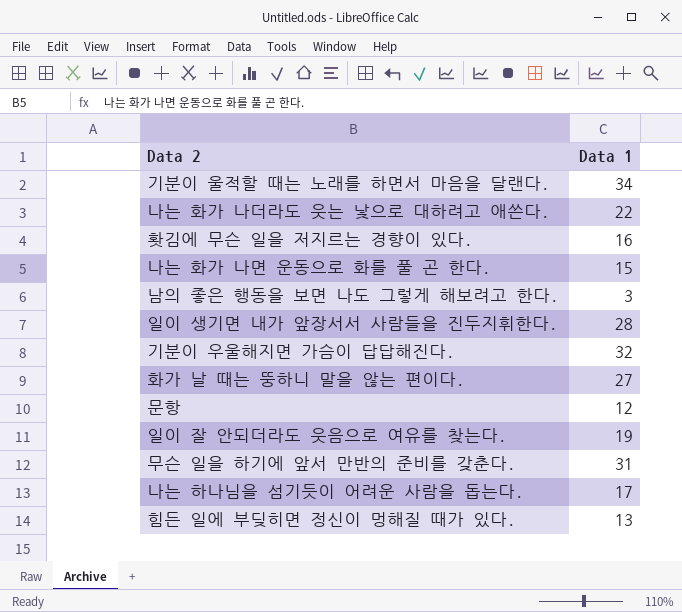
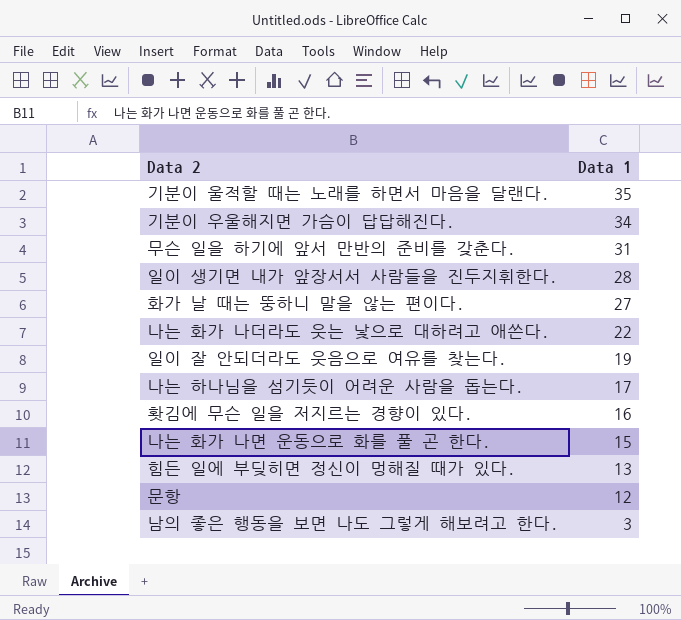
row order: none -> Data 1 descending
기분이 울적할 때는 노래를 하면서 마음을 달랜다. | Data 1: 34 -> 35
기분이 우울해지면 가슴이 답답해진다. | Data 1: 32 -> 34

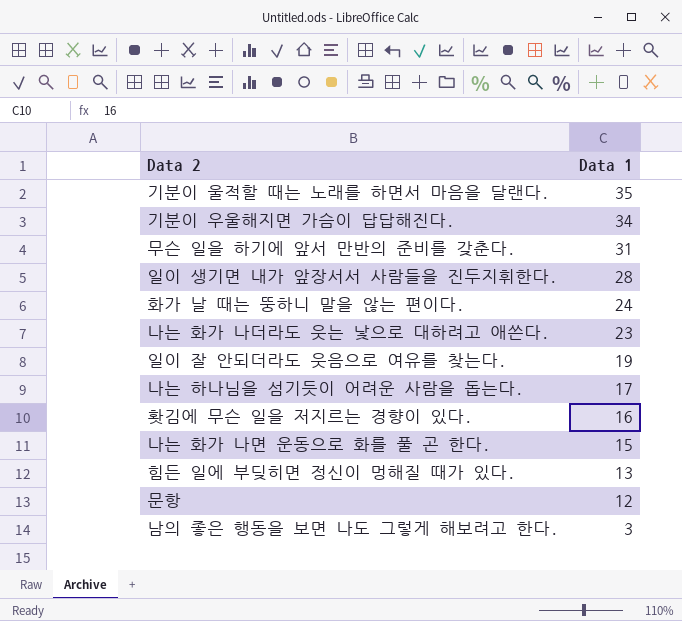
화가 날 때는 뚱하니 말을 않는 편이다. | Data 1: 27 -> 24
나는 화가 나더라도 웃는 낯으로 대하려고 애쓴다. | Data 1: 22 -> 23

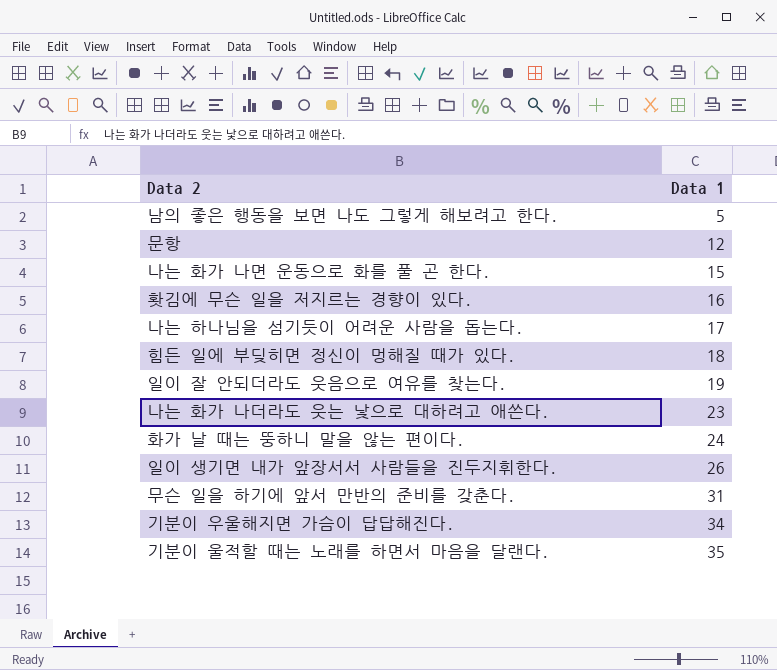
row order: Data 1 descending -> Data 1 ascending
남의 좋은 행동을 보면 나도 그렇게 해보려고 한다. | Data 1: 3 -> 5
힘든 일에 부딪히면 정신이 멍해질 때가 있다. | Data 1: 13 -> 18
일이 생기면 내가 앞장서서 사람들을 진두지휘한다. | Data 1: 28 -> 26

